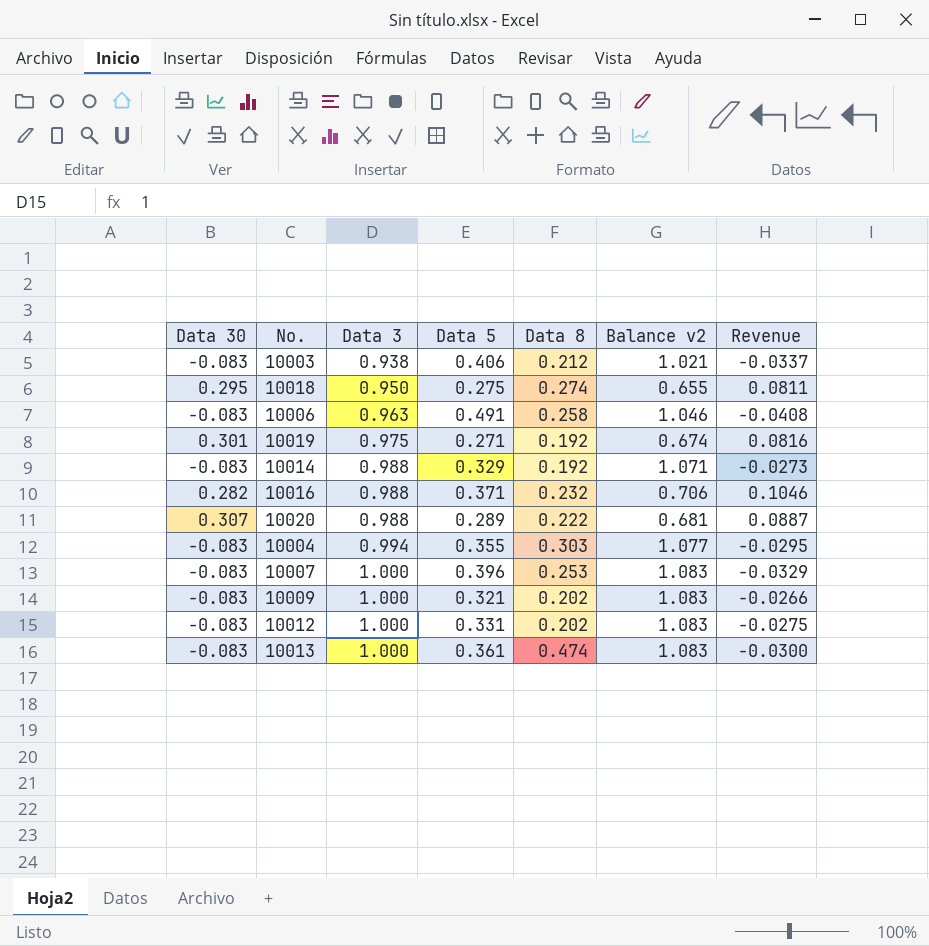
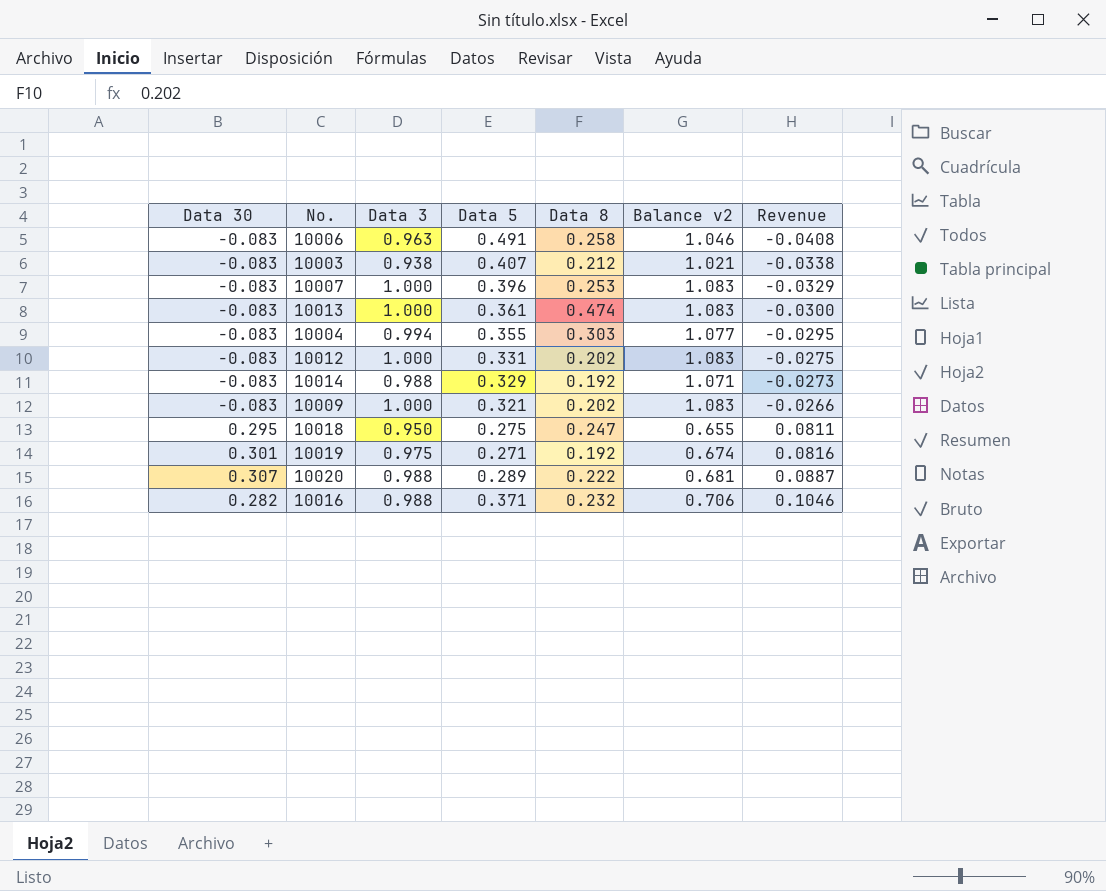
row order: Data 3 ascending -> Revenue ascending
10003 | Data 5: 0.406 -> 0.407
10003 | Revenue: -0.0337 -> -0.0338
10018 | Data 8: 0.274 -> 0.247

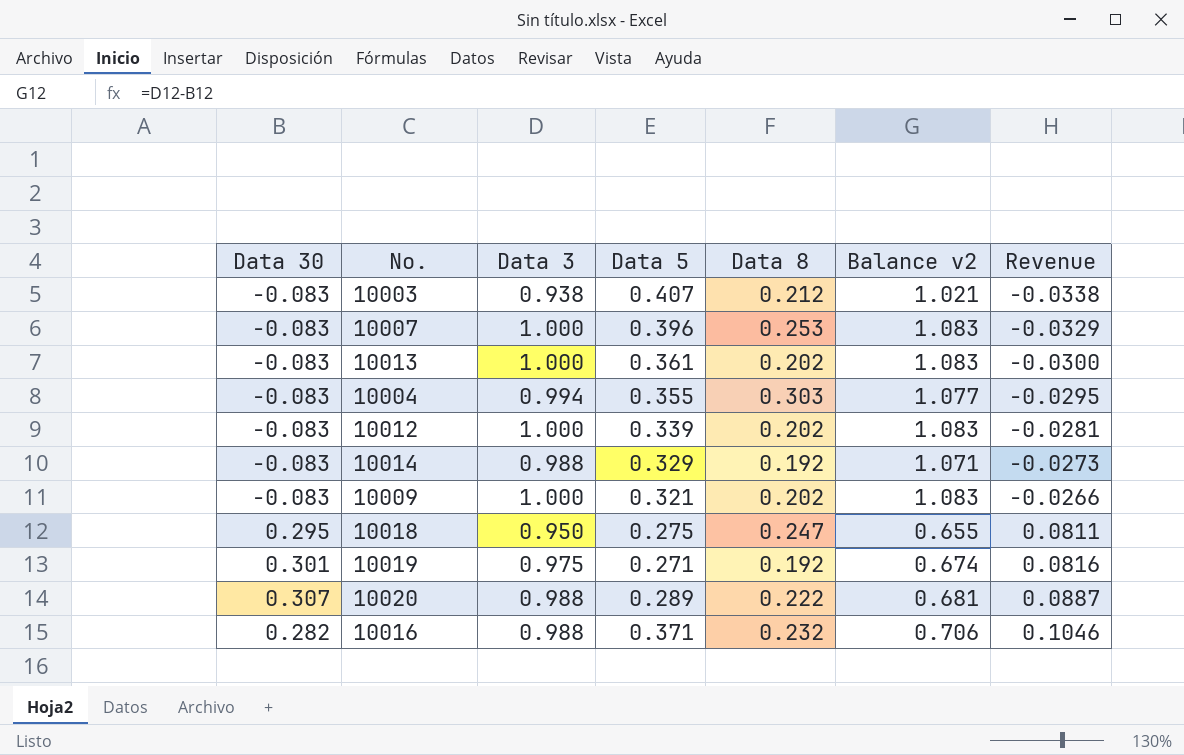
row 10006: -0.083 | 0.963 | 0.491 | 0.258 | 1.046 | -0.0408 -> none
10013 | Data 8: 0.474 -> 0.202
10012 | Data 5: 0.331 -> 0.339
10012 | Revenue: -0.0275 -> -0.0281

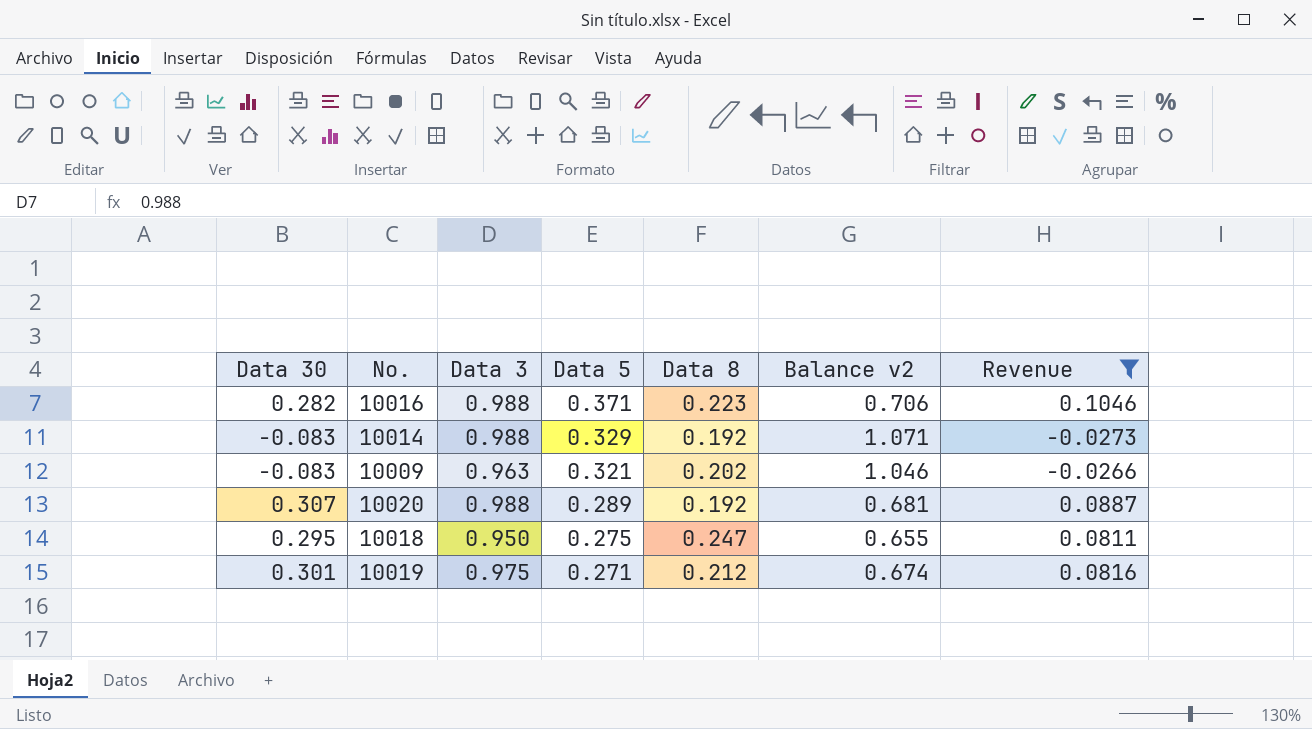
filter: none -> Revenue >= -0.0273
row order: Revenue ascending -> Data 5 descending
10016 | Data 8: 0.232 -> 0.223
10009 | Data 3: 1.000 -> 0.963
10009 | Balance v2: 1.083 -> 1.046
10020 | Data 8: 0.222 -> 0.192
10019 | Data 8: 0.192 -> 0.212

